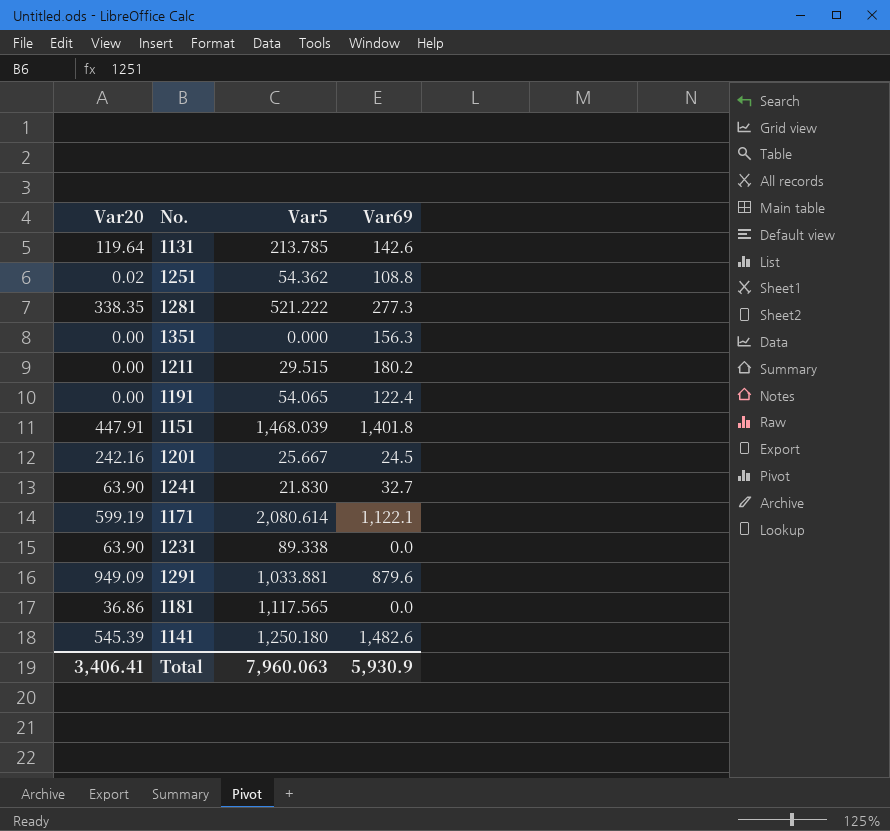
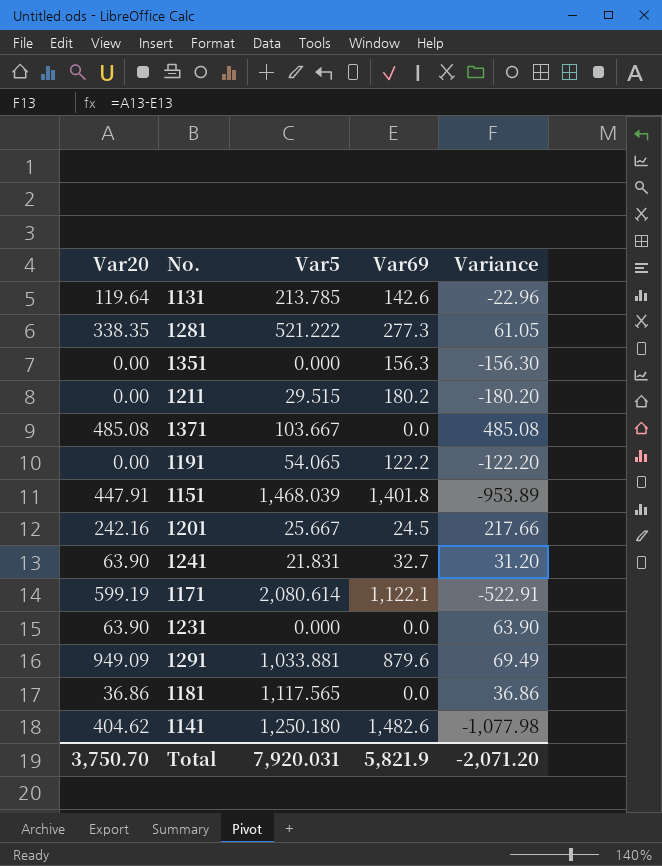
column Variance | formula: none -> [Var20] - [Var69]
row 1251: 0.02 | 54.362 | 108.8 -> none
row 1371: none -> 485.08 | 103.667 | 0.0 | 485.08
1191 | Var69: 122.4 -> 122.2
1241 | Var5: 21.830 -> 21.831
1231 | Var5: 89.338 -> 0.000
1141 | Var20: 545.39 -> 404.62
Total | Var20: 3,406.41 -> 3,750.70
Total | Var5: 7,960.063 -> 7,920.031
Total | Var69: 5,930.9 -> 5,821.9

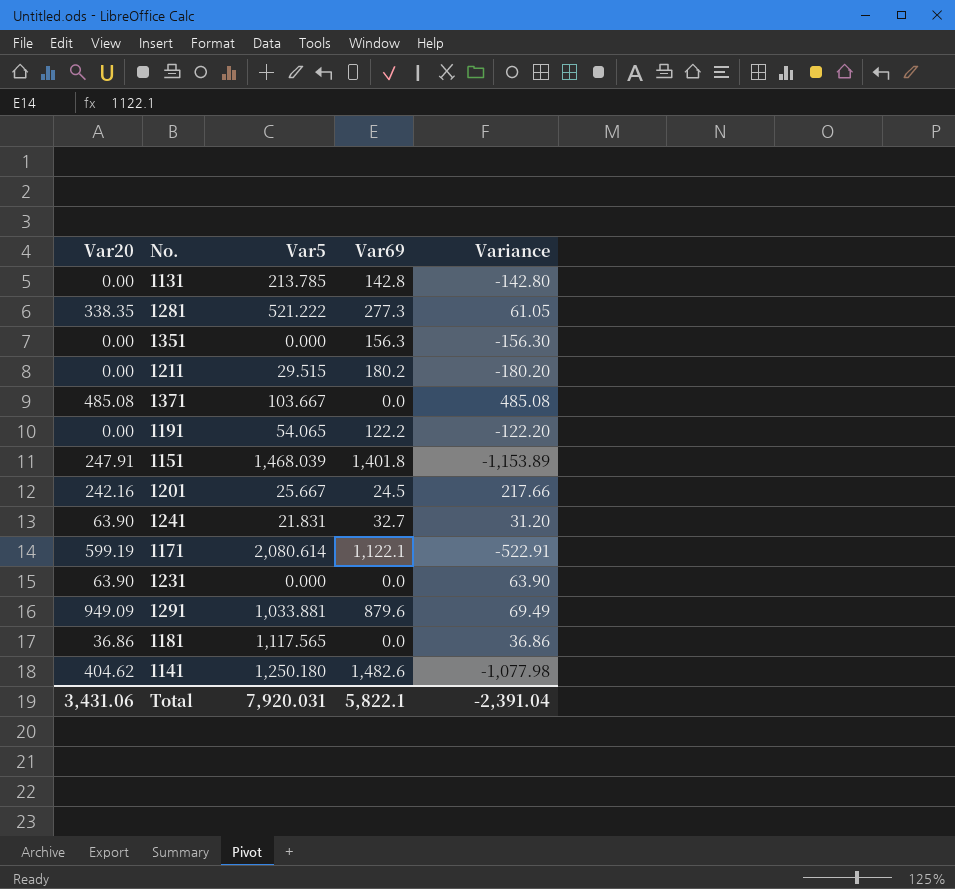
1131 | Var20: 119.64 -> 0.00
1131 | Var69: 142.6 -> 142.8
1131 | Variance: -22.96 -> -142.80
1151 | Var20: 447.91 -> 247.91
1151 | Variance: -953.89 -> -1,153.89
Total | Var20: 3,750.70 -> 3,431.06
Total | Var69: 5,821.9 -> 5,822.1
Total | Variance: -2,071.20 -> -2,391.04

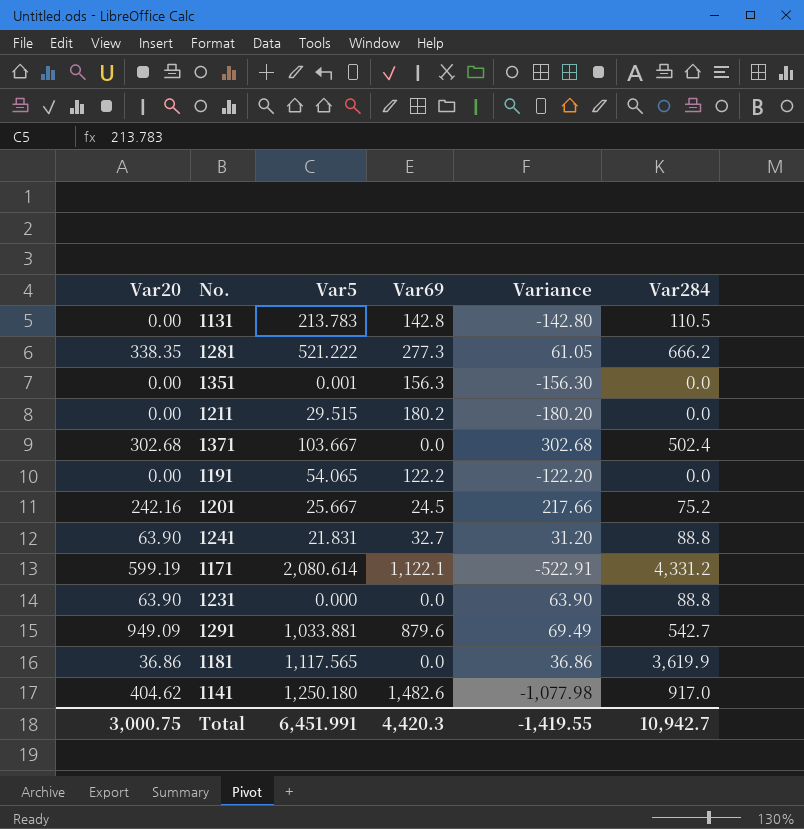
column Var284 | position: none -> 6
row 1151: 247.91 | 1,468.039 | 1,401.8 | -1,153.89 -> none
1131 | Var5: 213.785 -> 213.783
1351 | Var5: 0.000 -> 0.001
1371 | Var20: 485.08 -> 302.68
1371 | Variance: 485.08 -> 302.68
Total | Var20: 3,431.06 -> 3,000.75
Total | Var5: 7,920.031 -> 6,451.991
Total | Var69: 5,822.1 -> 4,420.3
Total | Variance: -2,391.04 -> -1,419.55

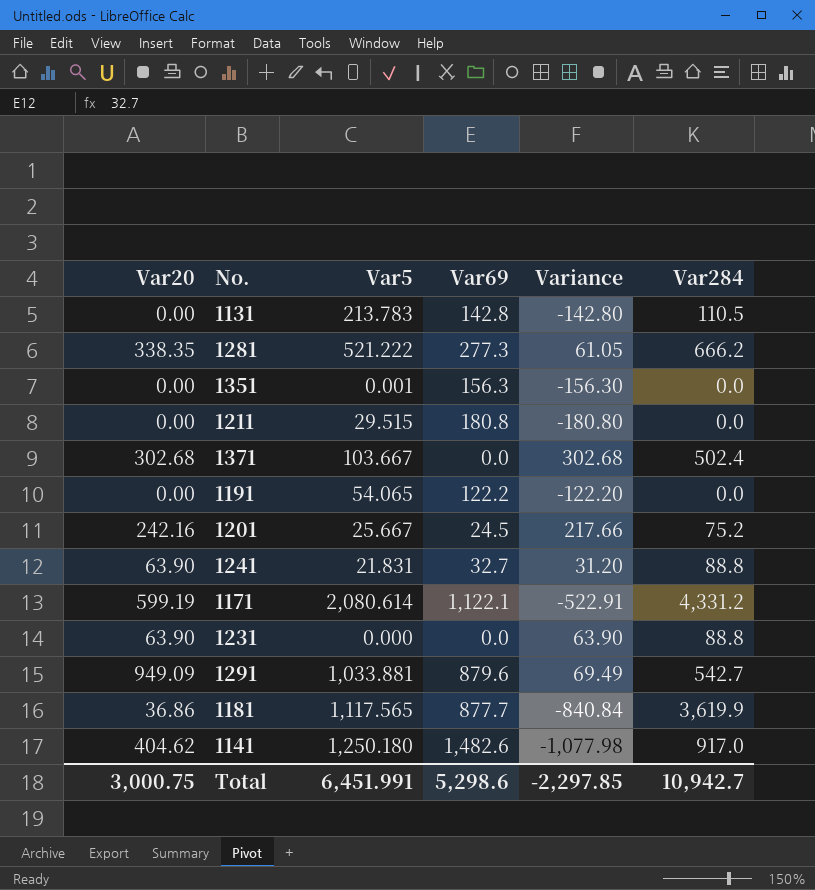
1211 | Var69: 180.2 -> 180.8
1211 | Variance: -180.20 -> -180.80
1181 | Var69: 0.0 -> 877.7
1181 | Variance: 36.86 -> -840.84
Total | Var69: 4,420.3 -> 5,298.6
Total | Variance: -1,419.55 -> -2,297.85

